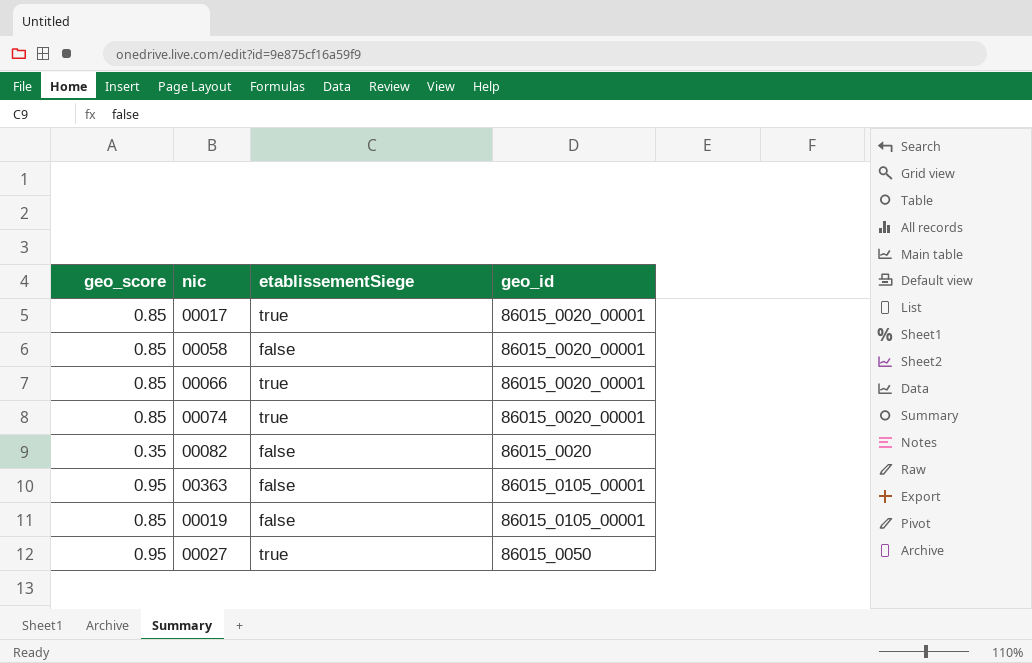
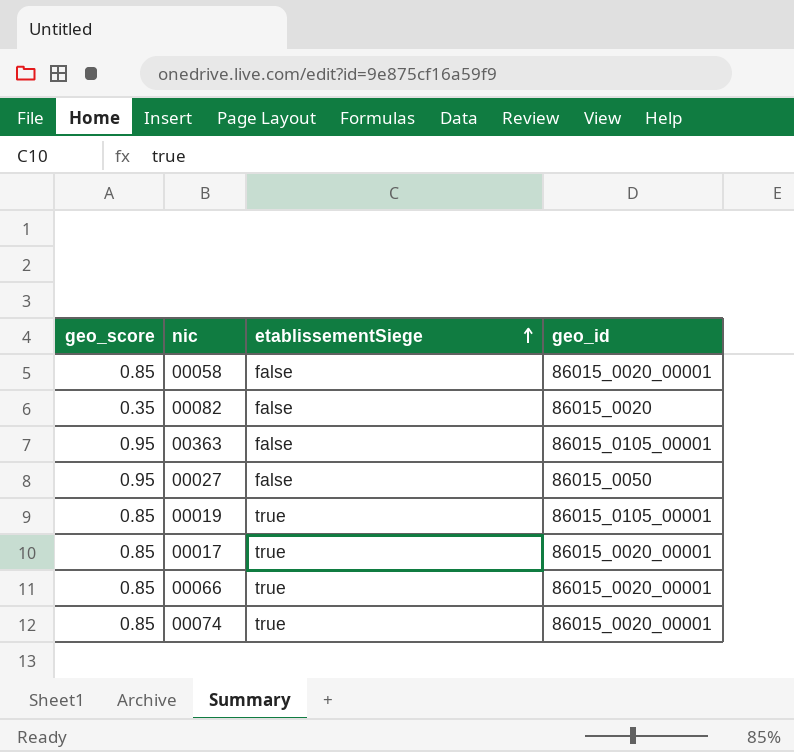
row order: none -> etablissementSiege ascending
00027 | etablissementSiege: true -> false
00019 | etablissementSiege: false -> true

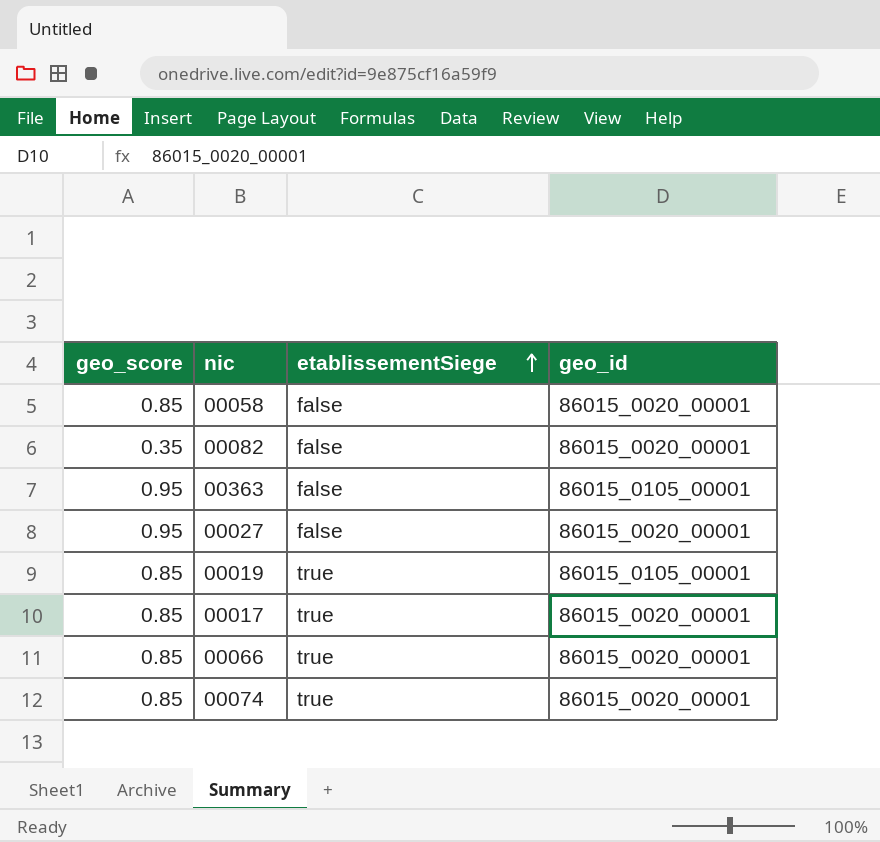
00082 | geo_id: 86015_0020 -> 86015_0020_00001
00027 | geo_id: 86015_0050 -> 86015_0020_00001

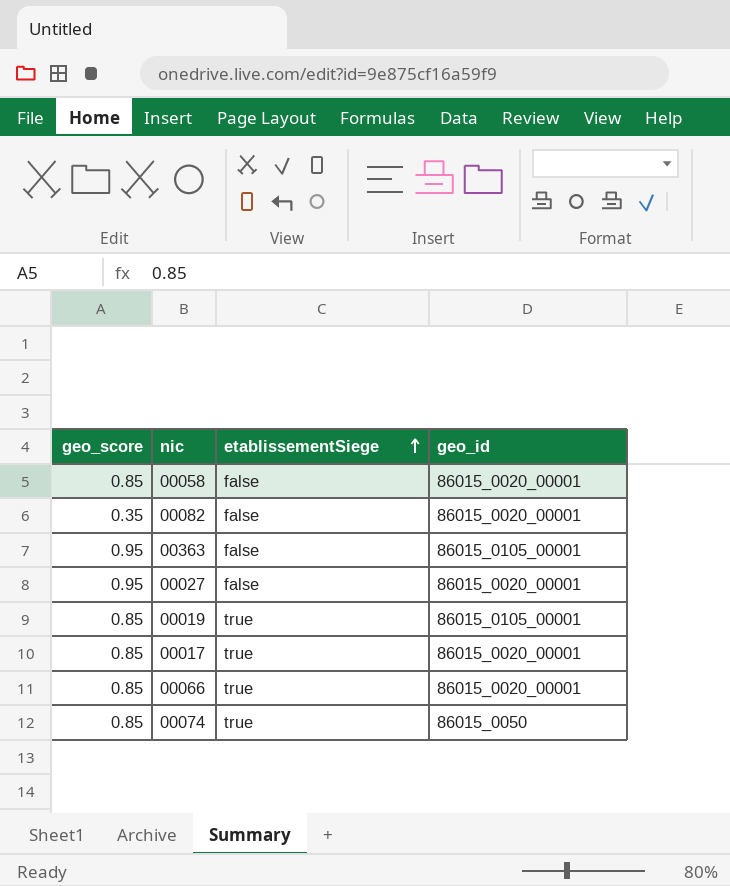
00074 | geo_id: 86015_0020_00001 -> 86015_0050

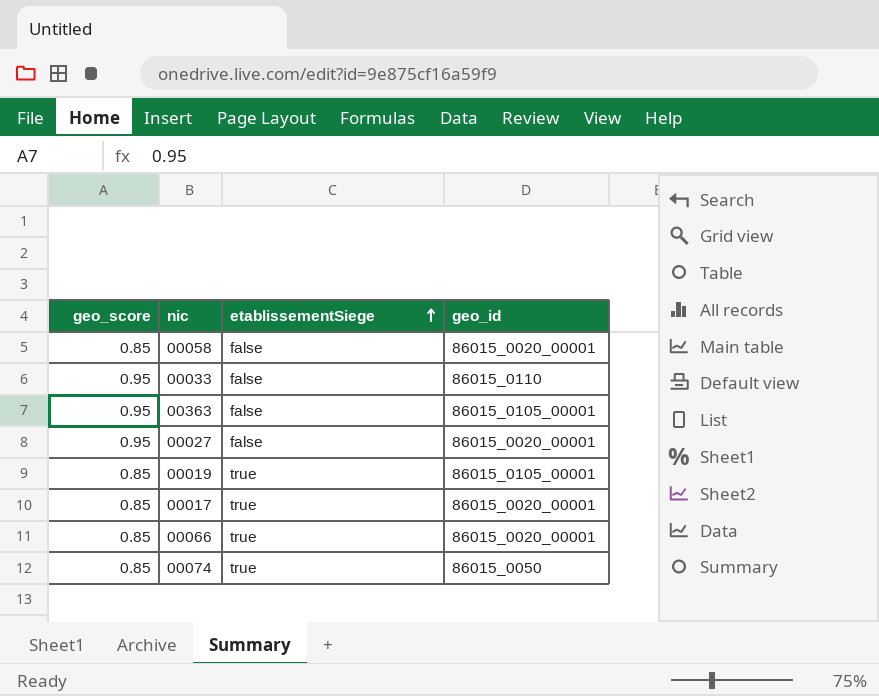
row 00082: 0.35 | false | 86015_0020_00001 -> none
row 00033: none -> 0.95 | false | 86015_0110

